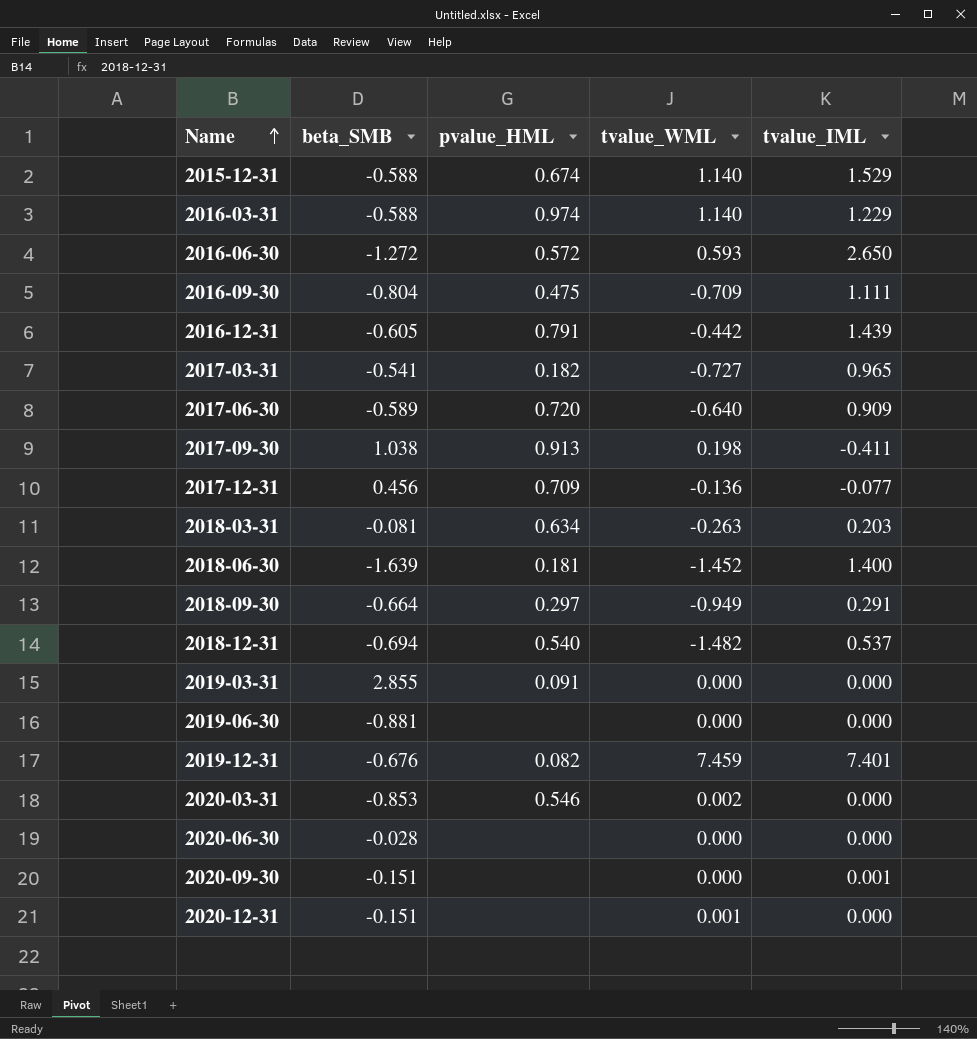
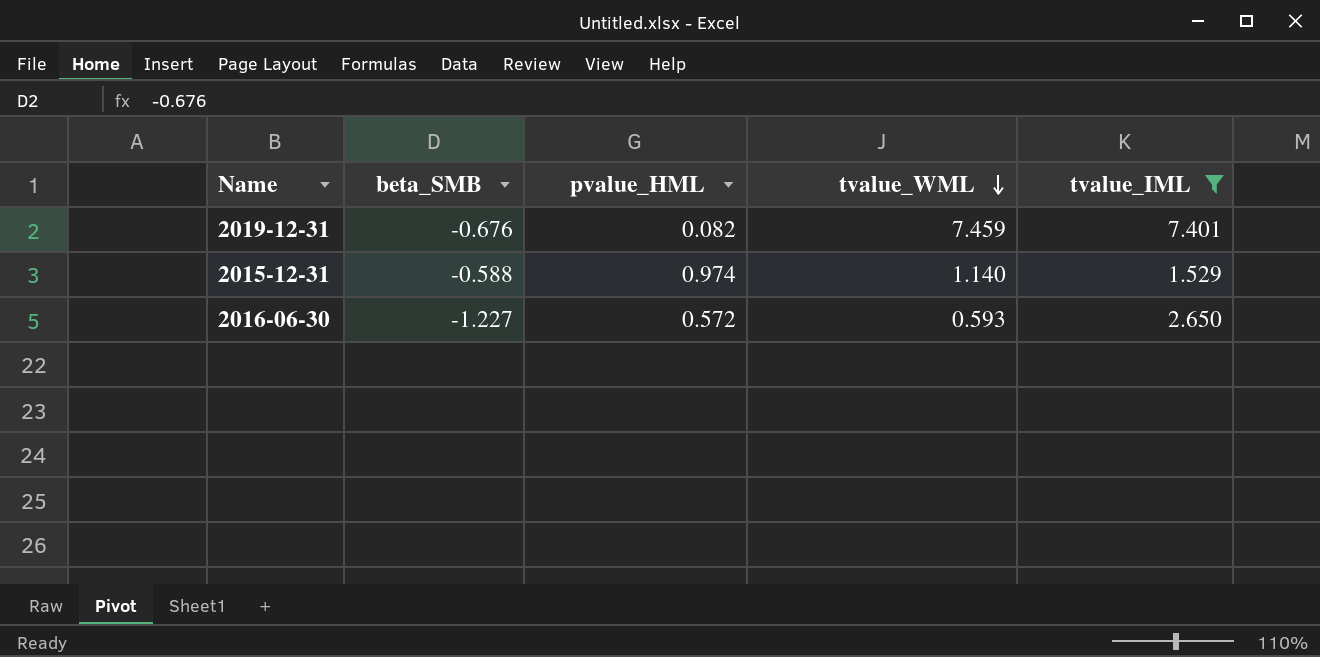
filter: none -> tvalue_IML >= 1.529
row order: Name ascending -> tvalue_WML descending
2015-12-31 | pvalue_HML: 0.674 -> 0.974
2016-06-30 | beta_SMB: -1.272 -> -1.227

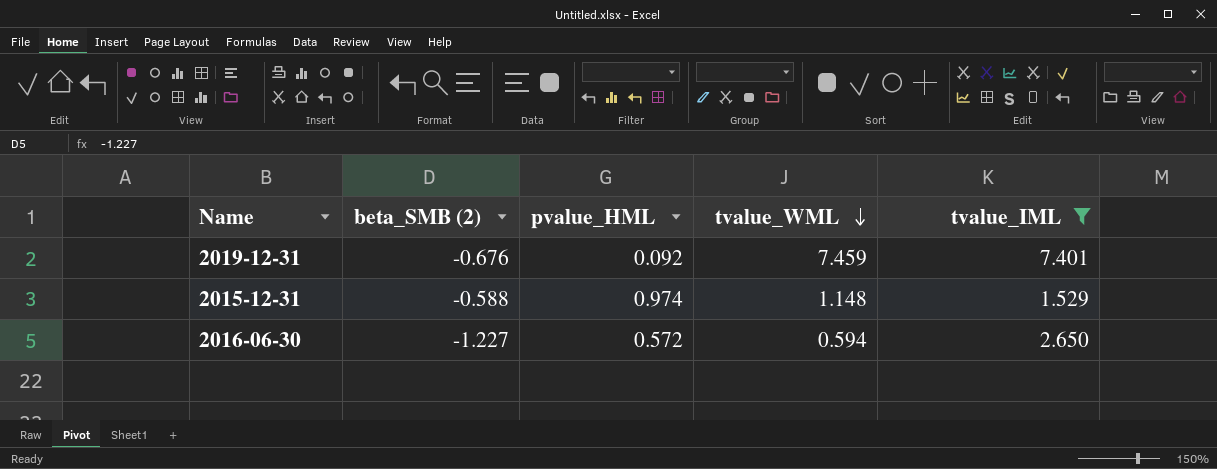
column name: beta_SMB -> beta_SMB (2)
2019-12-31 | pvalue_HML: 0.082 -> 0.092
2015-12-31 | tvalue_WML: 1.140 -> 1.148
2016-06-30 | tvalue_WML: 0.593 -> 0.594

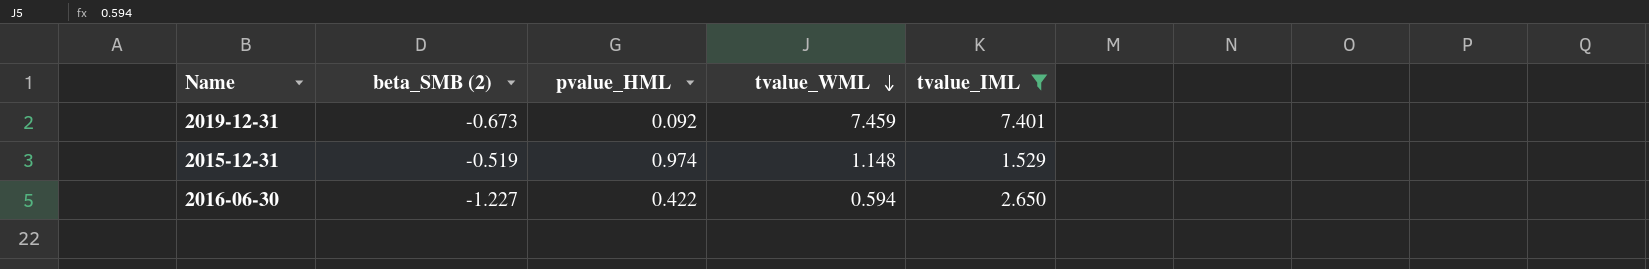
2019-12-31 | beta_SMB (2): -0.676 -> -0.673
2015-12-31 | beta_SMB (2): -0.588 -> -0.519
2016-06-30 | pvalue_HML: 0.572 -> 0.422

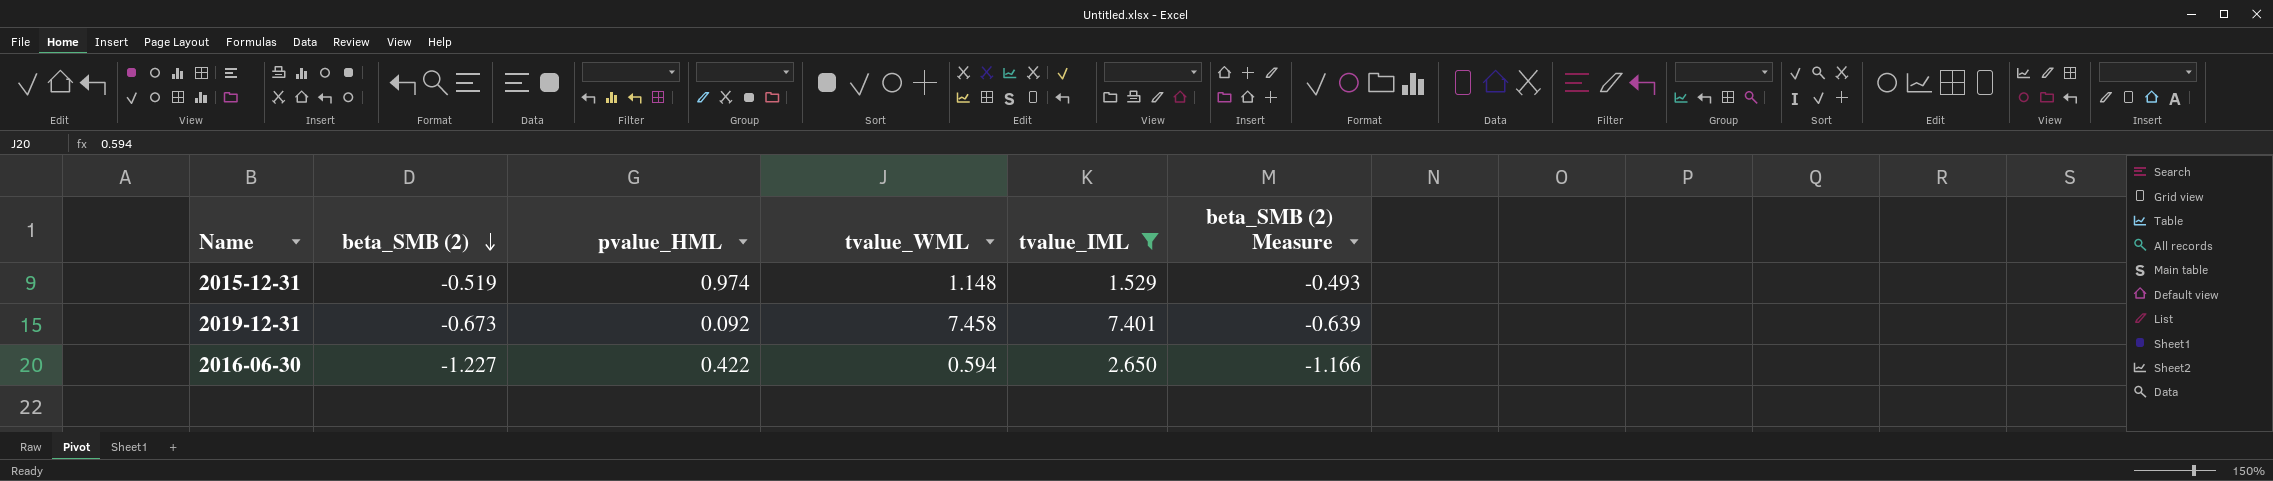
row order: tvalue_WML descending -> beta_SMB (2) descending
column beta_SMB (2) Measure | formula: none -> [beta_SMB (2)] * 0.95
2019-12-31 | tvalue_WML: 7.459 -> 7.458

